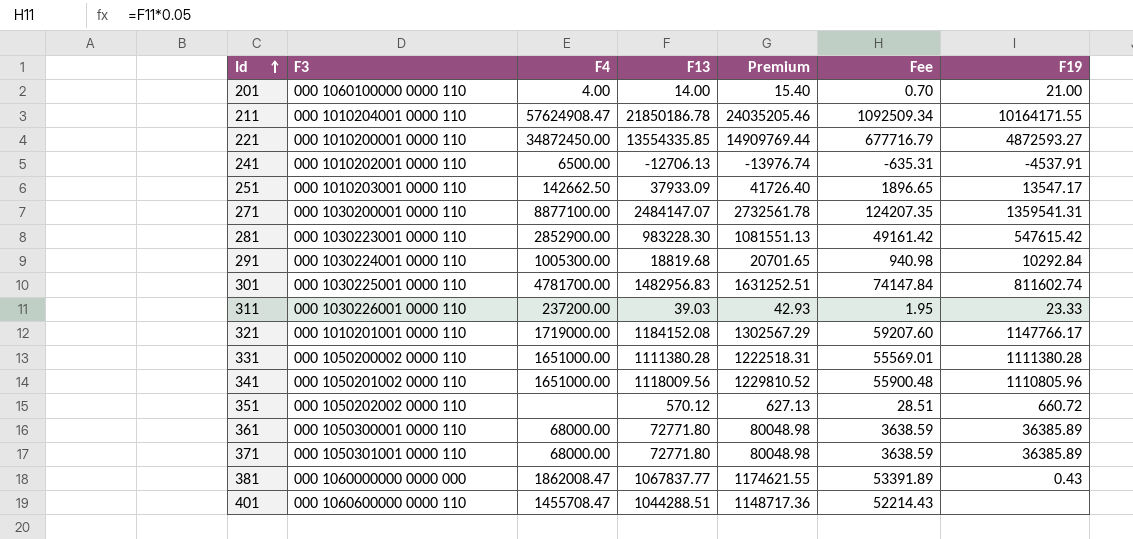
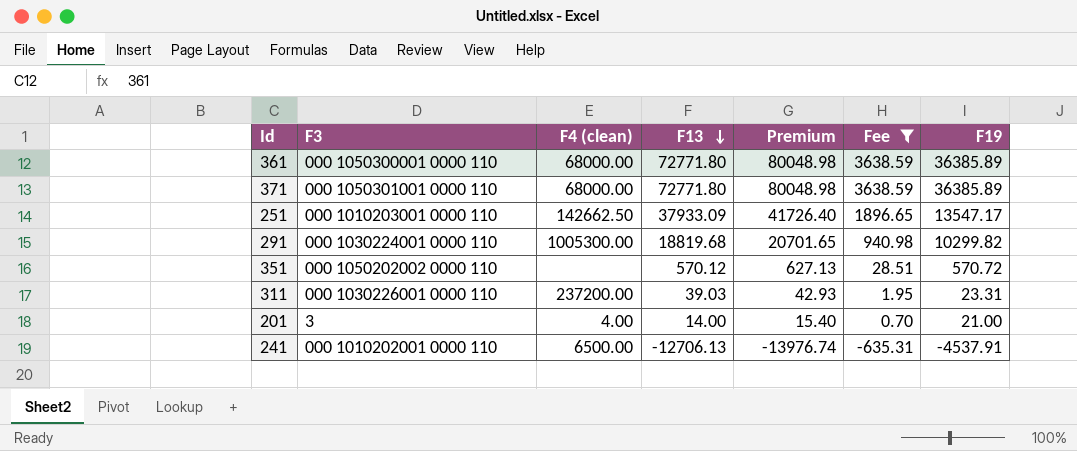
filter: none -> Fee <= 3638.59
row order: Id ascending -> F13 descending
column name: F4 -> F4 (clean)
291 | F19: 10292.84 -> 10299.82
351 | F19: 660.72 -> 570.72
311 | F19: 23.33 -> 23.31
201 | F3: 000 1060100000 0000 110 -> 3

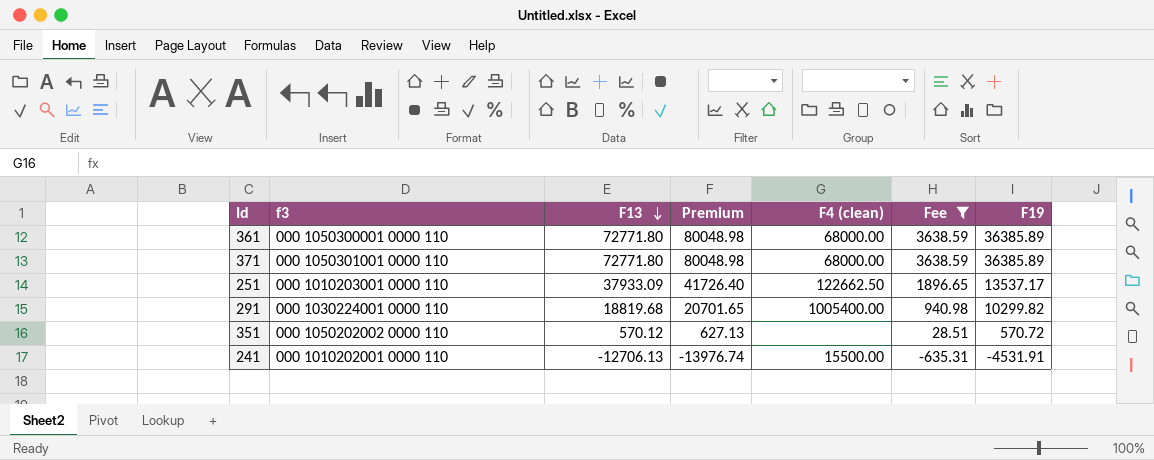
column name: F3 -> f3
column F4 (clean) | position: 3 -> 5
row 311: 000 1030226001 0000 110 | 237200.00 | 39.03 | 42.93 | 1.95 | 23.31 -> none
row 201: 3 | 4.00 | 14.00 | 15.40 | 0.70 | 21.00 -> none
251 | F4 (clean): 142662.50 -> 122662.50
251 | F19: 13547.17 -> 13537.17
291 | F4 (clean): 1005300.00 -> 1005400.00
241 | F4 (clean): 6500.00 -> 15500.00
241 | F19: -4537.91 -> -4531.91

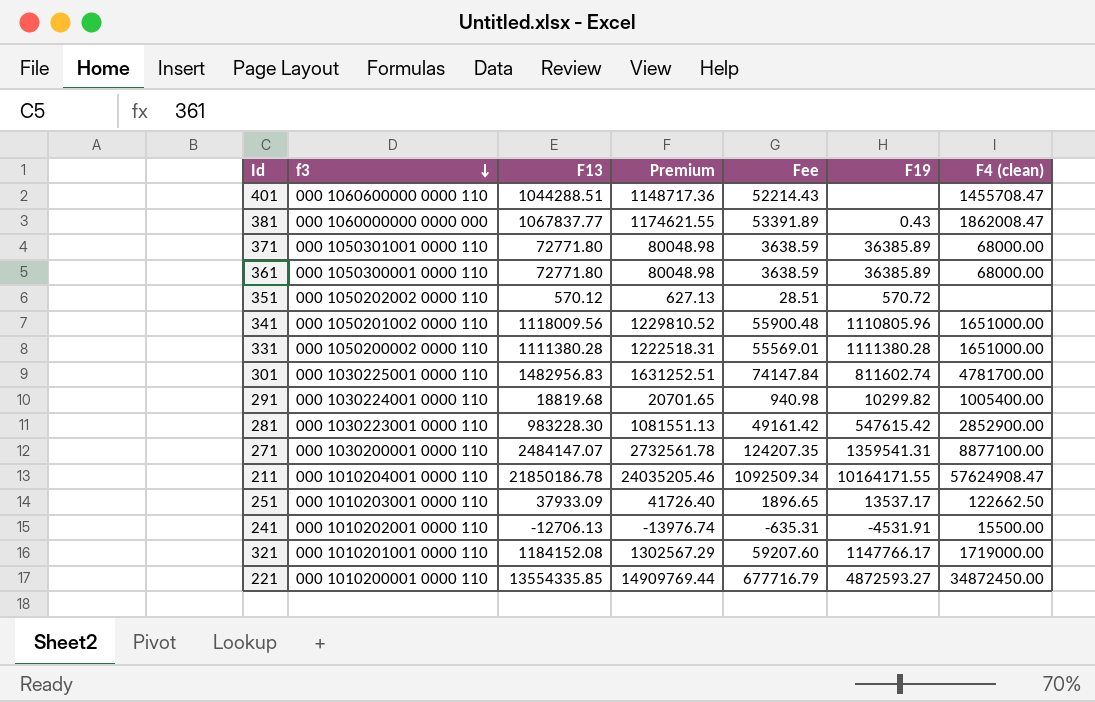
filter: Fee <= 3638.59 -> none
row order: F13 descending -> f3 descending
column F4 (clean) | position: 5 -> 7

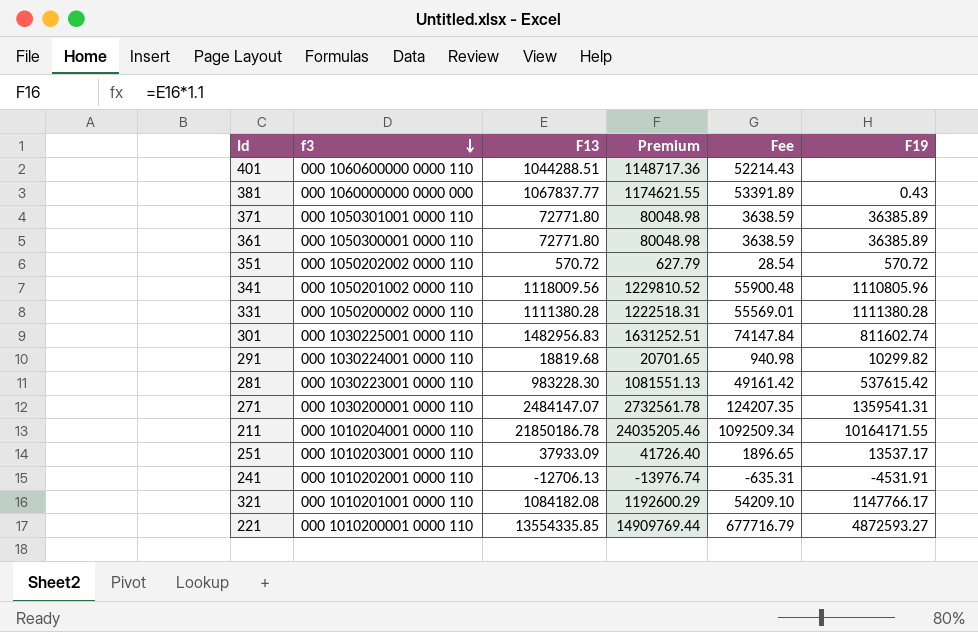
column F4 (clean) | position: 7 -> none
351 | F13: 570.12 -> 570.72
351 | Premium: 627.13 -> 627.79
351 | Fee: 28.51 -> 28.54
281 | F19: 547615.42 -> 537615.42
321 | F13: 1184152.08 -> 1084182.08
321 | Premium: 1302567.29 -> 1192600.29
321 | Fee: 59207.60 -> 54209.10

